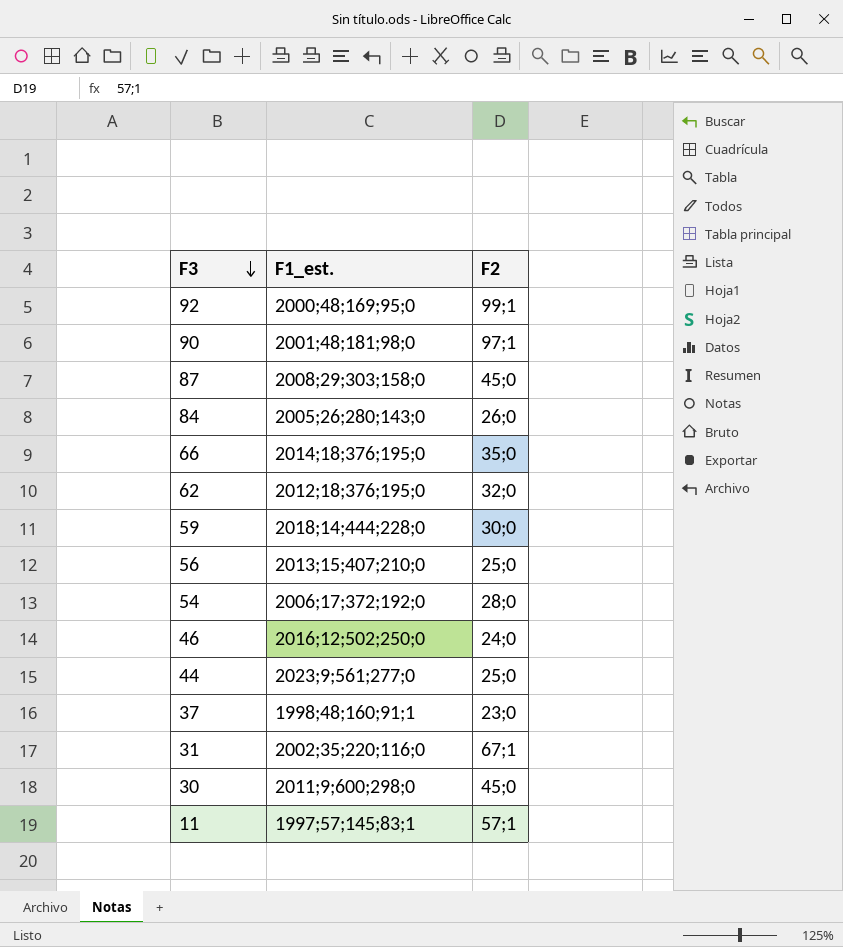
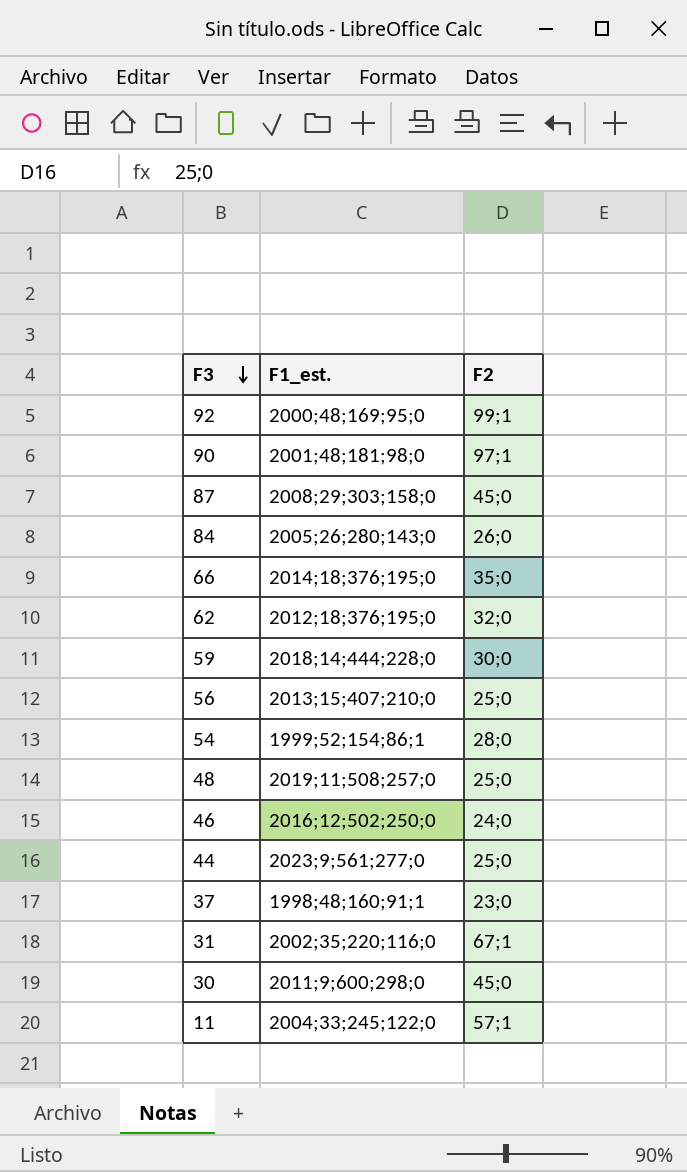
54 | F1_est.: 2006;17;372;192;0 -> 1999;52;154;86;1
row 48: none -> 2019;11;508;257;0 | 25;0
11 | F1_est.: 1997;57;145;83;1 -> 2004;33;245;122;0

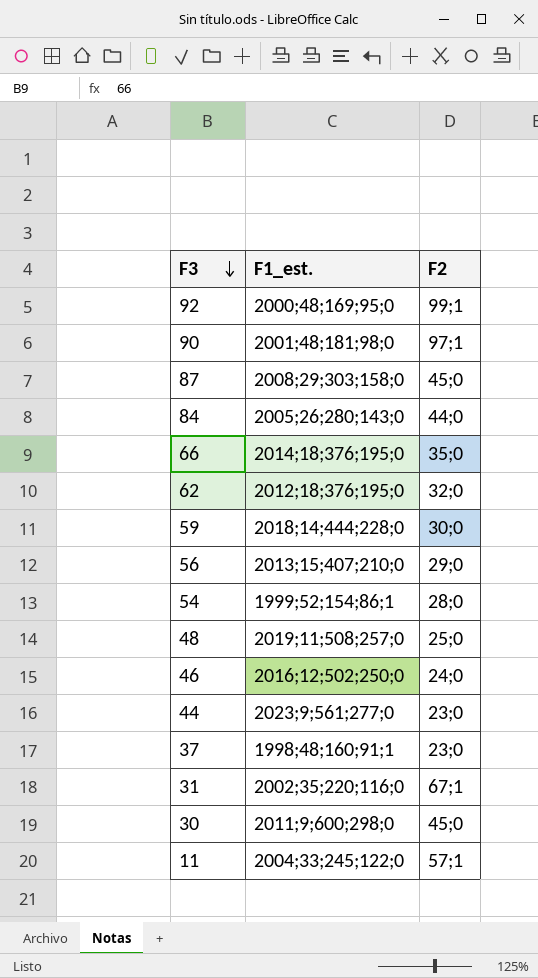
84 | F2: 26;0 -> 44;0
56 | F2: 25;0 -> 29;0
44 | F2: 25;0 -> 23;0

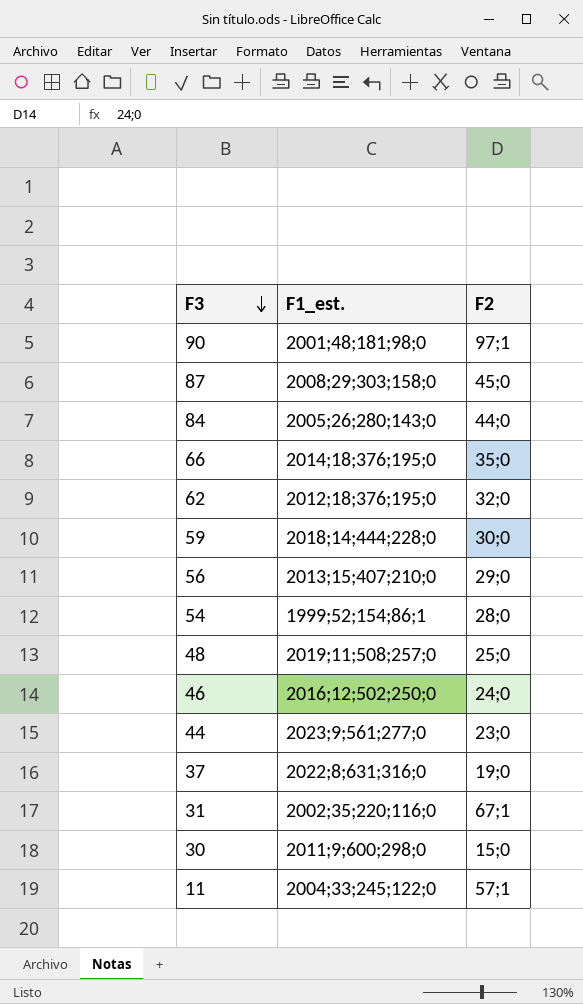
row 92: 2000;48;169;95;0 | 99;1 -> none
37 | F1_est.: 1998;48;160;91;1 -> 2022;8;631;316;0
37 | F2: 23;0 -> 19;0
30 | F2: 45;0 -> 15;0

